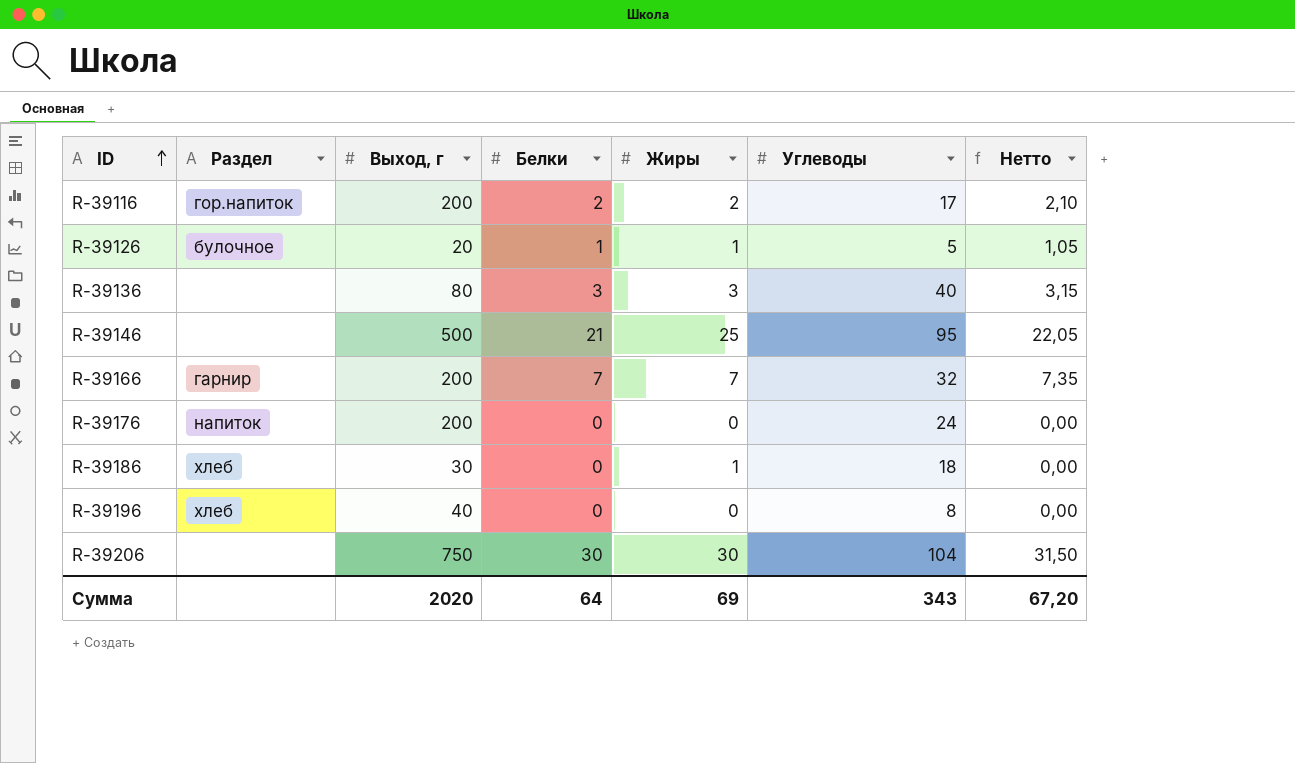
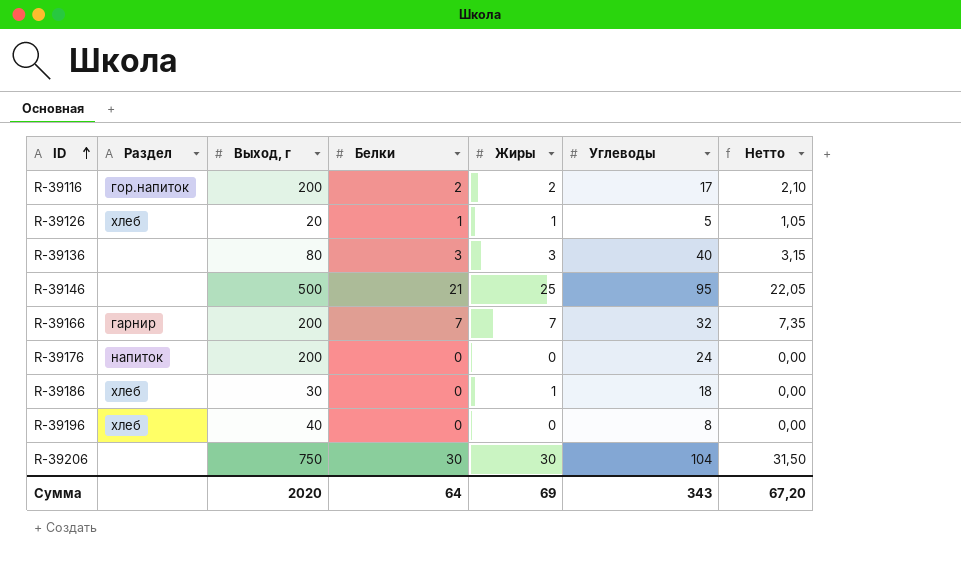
R-39126 | Раздел: булочное -> хлеб

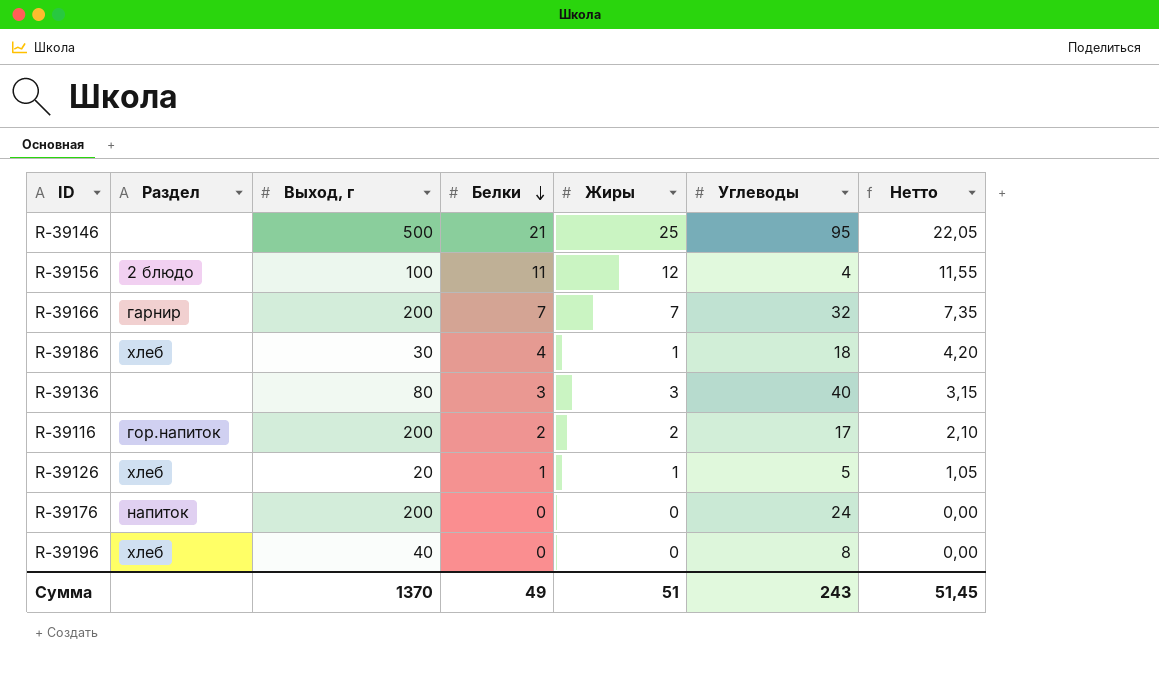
row order: ID ascending -> Белки descending
row R-39206: none | 750 | 30 | 30 | 104 | 31,50 -> none
row R-39156: none -> 2 блюдо | 100 | 11 | 12 | 4 | 11,55
R-39186 | Белки: 0 -> 4
R-39186 | Нетто: 0,00 -> 4,20
Сумма | Выход, г: 2020 -> 1370
Сумма | Белки: 64 -> 49
Сумма | Жиры: 69 -> 51
Сумма | Углеводы: 343 -> 243
Сумма | Нетто: 67,20 -> 51,45

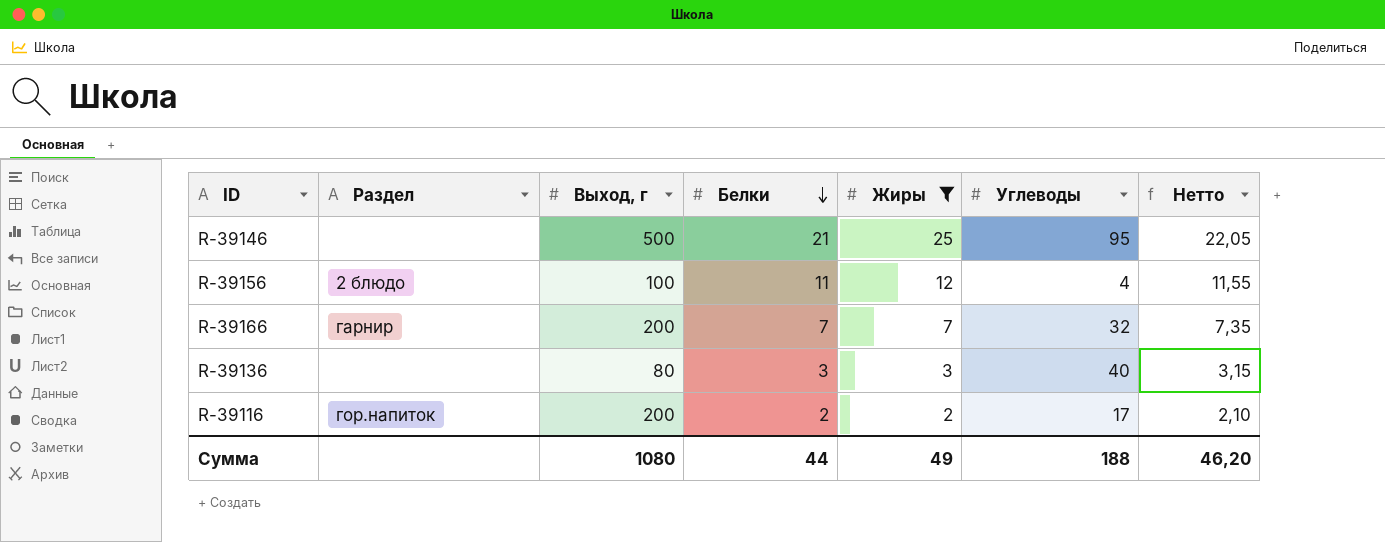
filter: none -> Жиры >= 2
Сумма | Выход, г: 1370 -> 1080
Сумма | Белки: 49 -> 44
Сумма | Жиры: 51 -> 49
Сумма | Углеводы: 243 -> 188
Сумма | Нетто: 51,45 -> 46,20

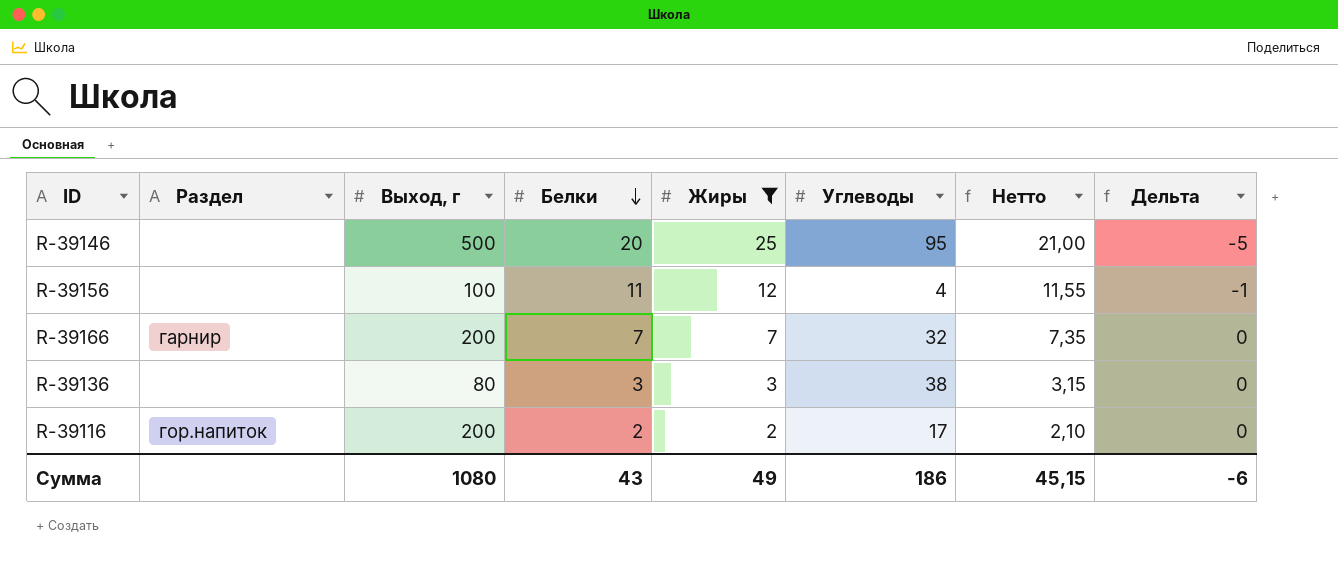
column Дельта | formula: none -> [Белки] - [Жиры]
R-39146 | Белки: 21 -> 20
R-39146 | Нетто: 22,05 -> 21,00
R-39156 | Раздел: 2 блюдо -> none
R-39136 | Углеводы: 40 -> 38
Сумма | Белки: 44 -> 43
Сумма | Углеводы: 188 -> 186
Сумма | Нетто: 46,20 -> 45,15

